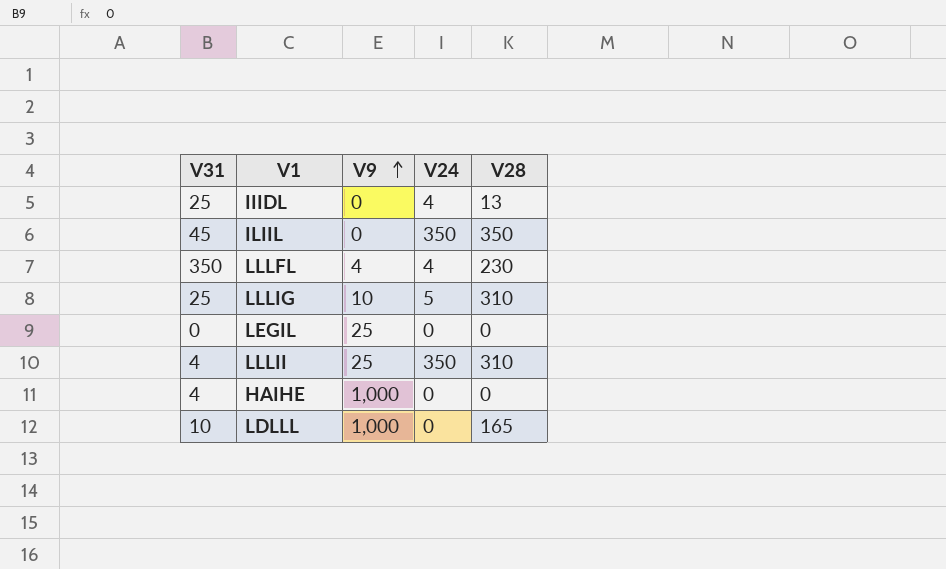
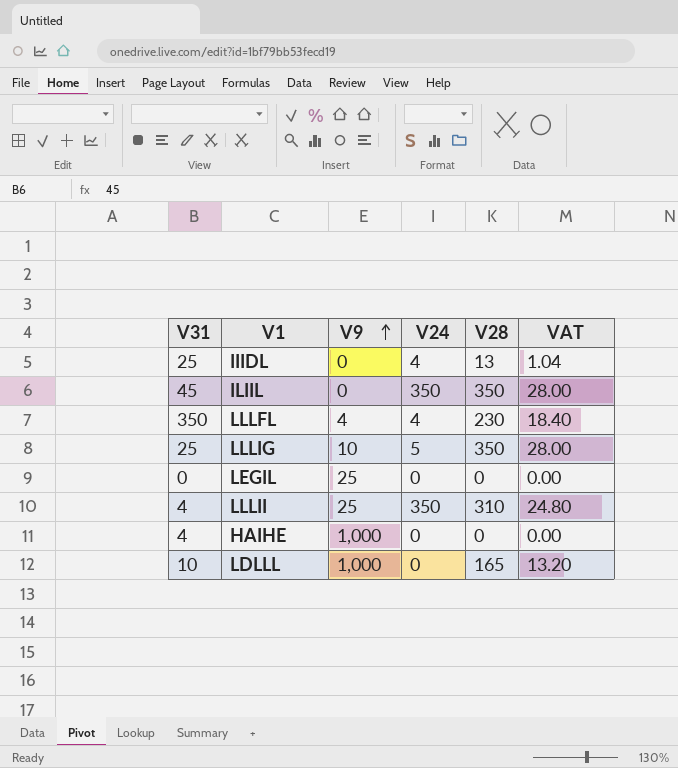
column VAT | formula: none -> [V28] * 0.08
LLLIG | V28: 310 -> 350

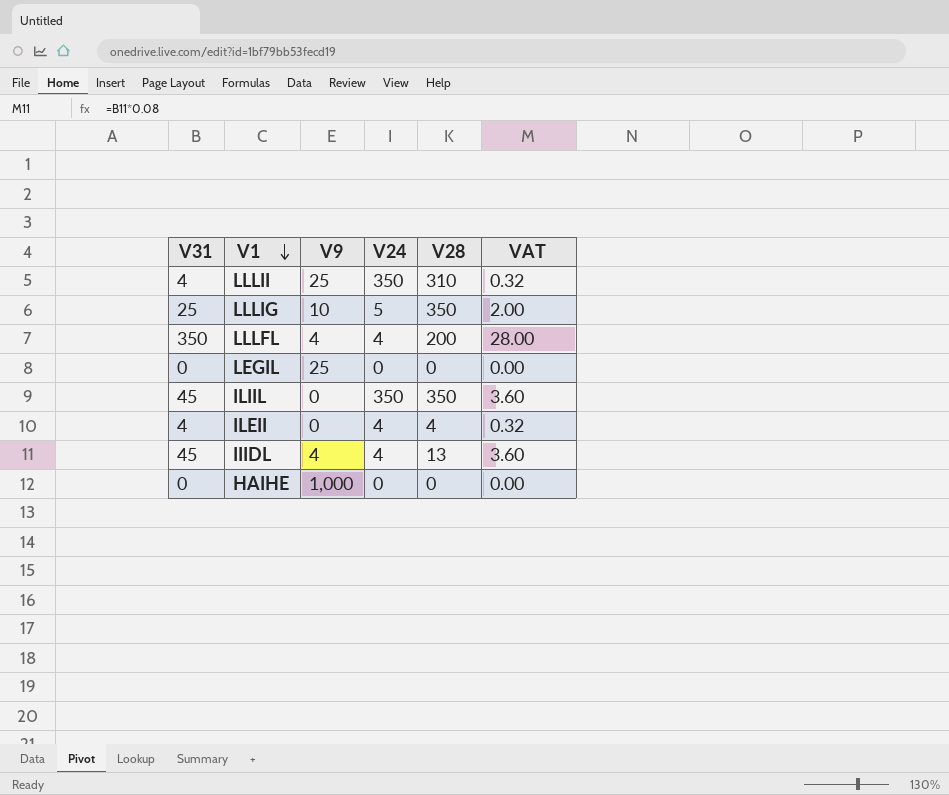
row order: V9 ascending -> V1 descending
column VAT | formula: [V28] * 0.08 -> [V31] * 0.08
row LDLLL: 10 | 1,000 | 0 | 165 | 13.20 -> none
LLLFL | V28: 230 -> 200
row ILEII: none -> 4 | 0 | 4 | 4 | 0.32
IIIDL | V31: 25 -> 45
IIIDL | V9: 0 -> 4
HAIHE | V31: 4 -> 0

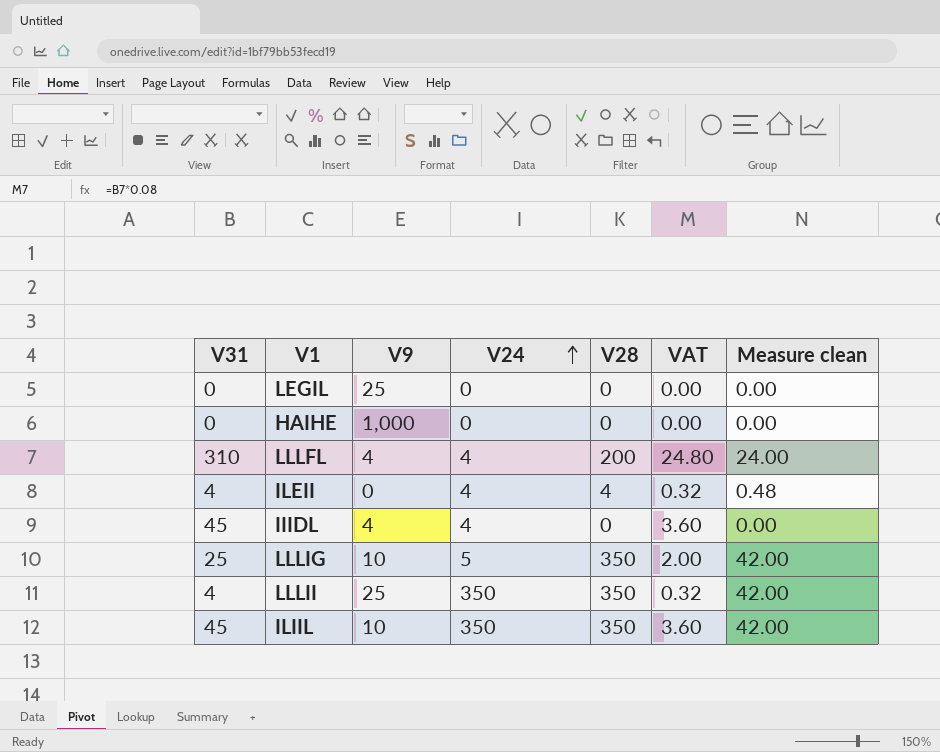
row order: V1 descending -> V24 ascending
column Measure clean | formula: none -> [V28] * 0.12
LLLFL | V31: 350 -> 310
LLLFL | VAT: 28.00 -> 24.80
IIIDL | V28: 13 -> 0
LLLII | V28: 310 -> 350
ILIIL | V9: 0 -> 10

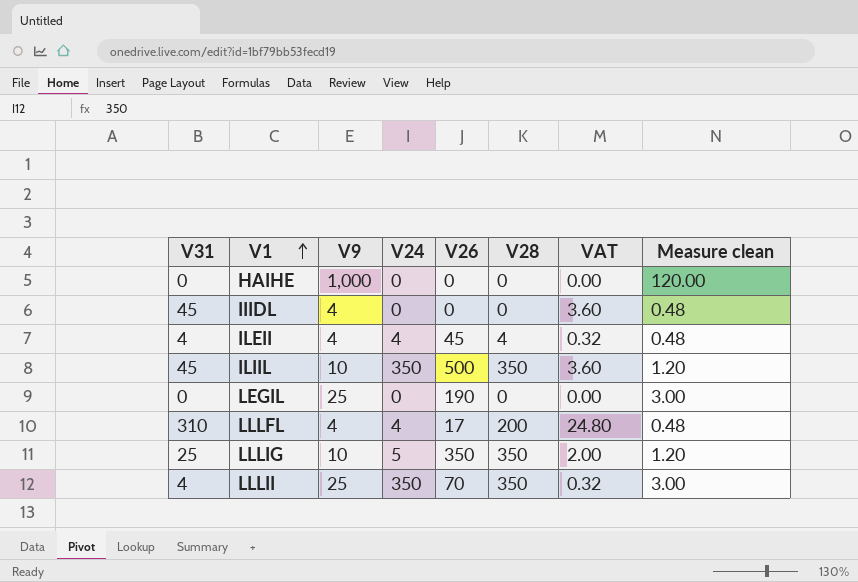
row order: V24 ascending -> V1 ascending
column V26 | position: none -> 5
column Measure clean | formula: [V28] * 0.12 -> [V9] * 0.12
IIIDL | V24: 4 -> 0
ILEII | V9: 0 -> 4

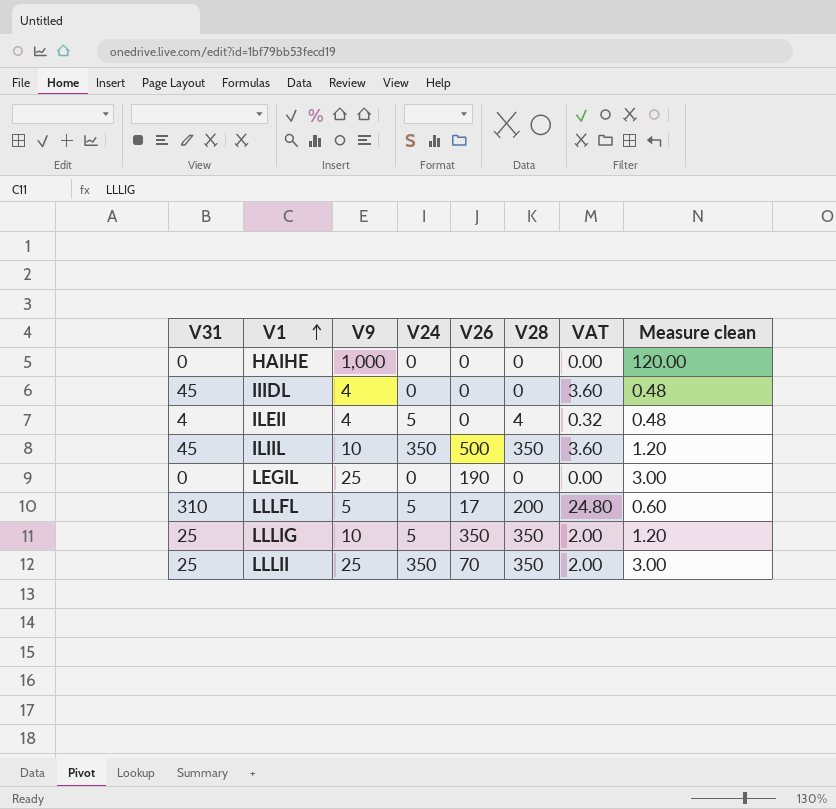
ILEII | V24: 4 -> 5
ILEII | V26: 45 -> 0
LLLFL | V9: 4 -> 5
LLLFL | V24: 4 -> 5
LLLFL | Measure clean: 0.48 -> 0.60
LLLII | V31: 4 -> 25
LLLII | VAT: 0.32 -> 2.00

